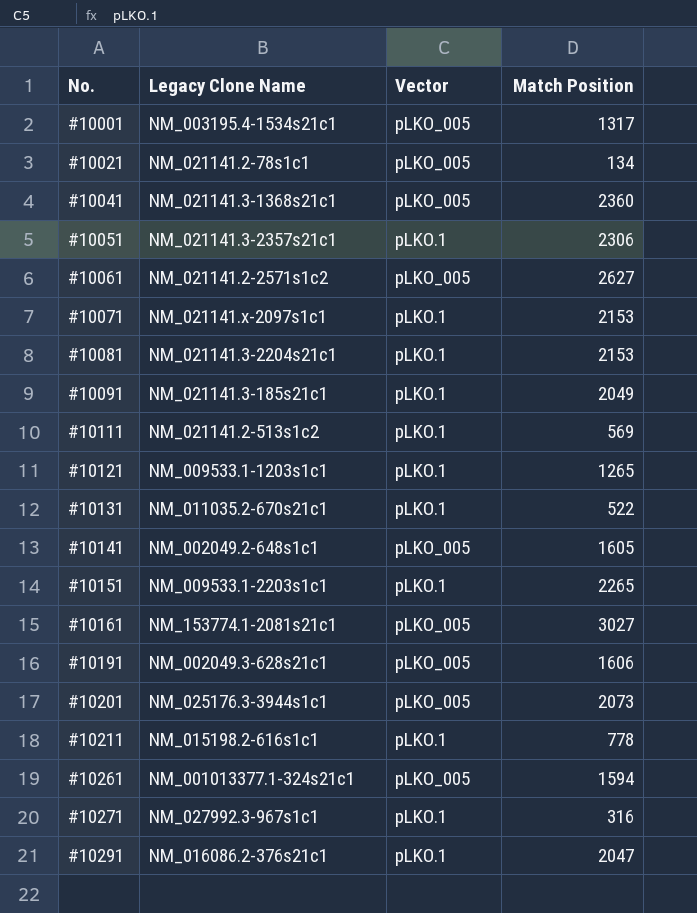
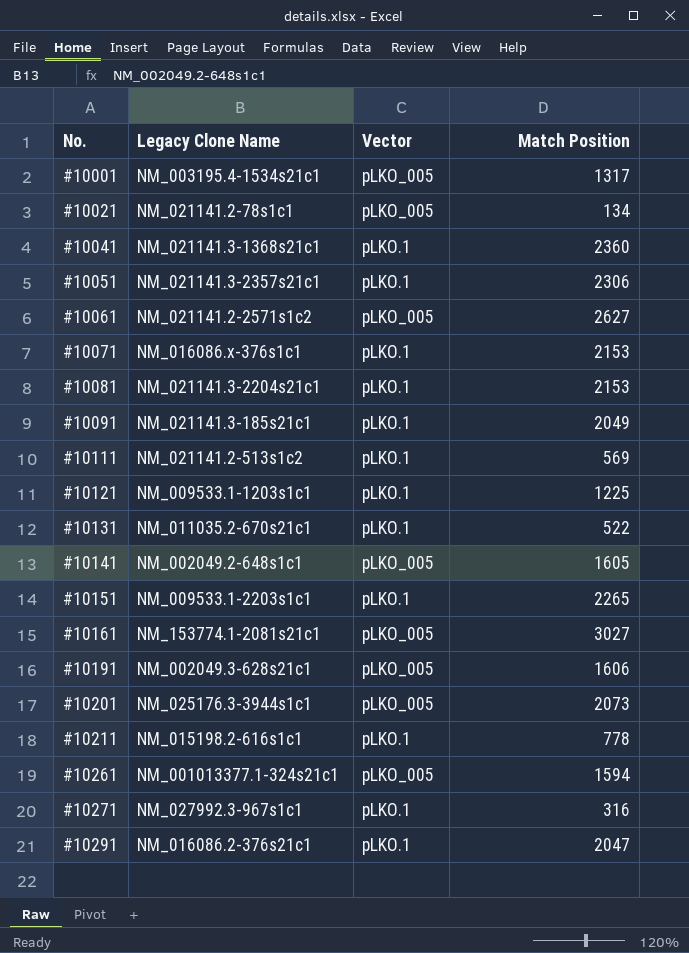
#10041 | Vector: pLKO_005 -> pLKO.1
#10071 | Legacy Clone Name: NM_021141.x-2097s1c1 -> NM_016086.x-376s1c1
#10121 | Match Position: 1265 -> 1225

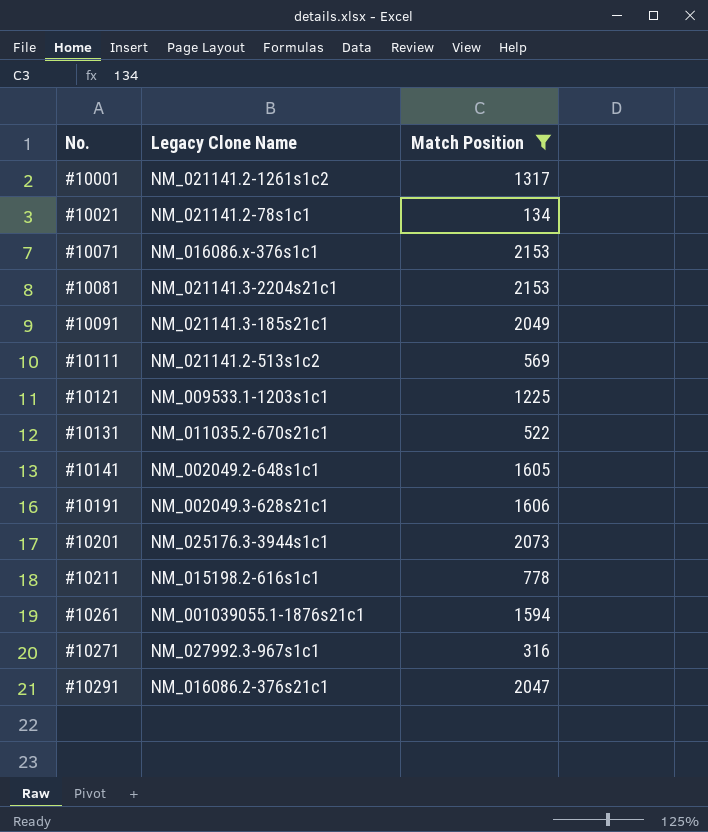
filter: none -> Match Position <= 2153
column Vector | position: 3 -> none
#10001 | Legacy Clone Name: NM_003195.4-1534s21c1 -> NM_021141.2-1261s1c2
#10261 | Legacy Clone Name: NM_001013377.1-324s21c1 -> NM_001039055.1-1876s21c1

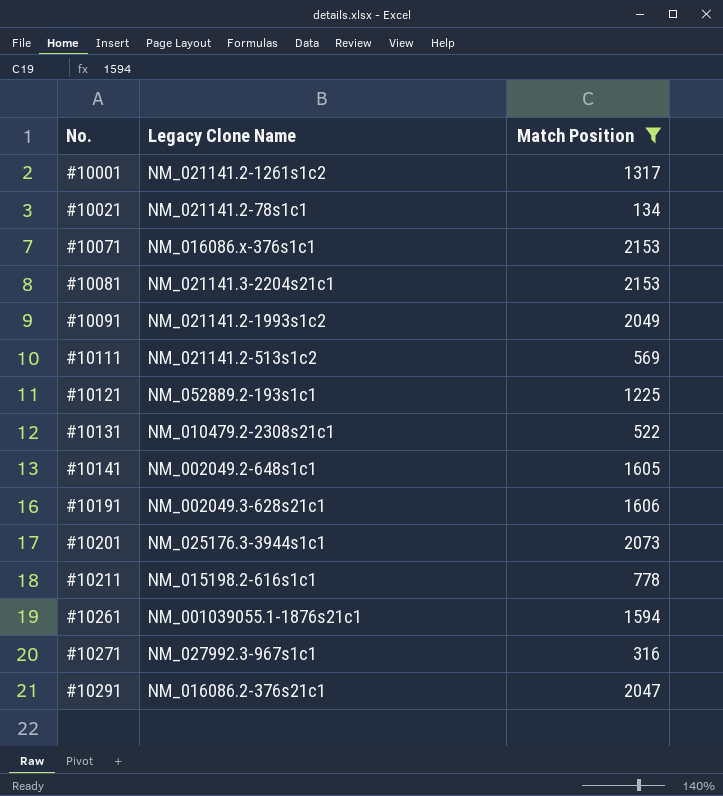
#10091 | Legacy Clone Name: NM_021141.3-185s21c1 -> NM_021141.2-1993s1c2
#10121 | Legacy Clone Name: NM_009533.1-1203s1c1 -> NM_052889.2-193s1c1
#10131 | Legacy Clone Name: NM_011035.2-670s21c1 -> NM_010479.2-2308s21c1

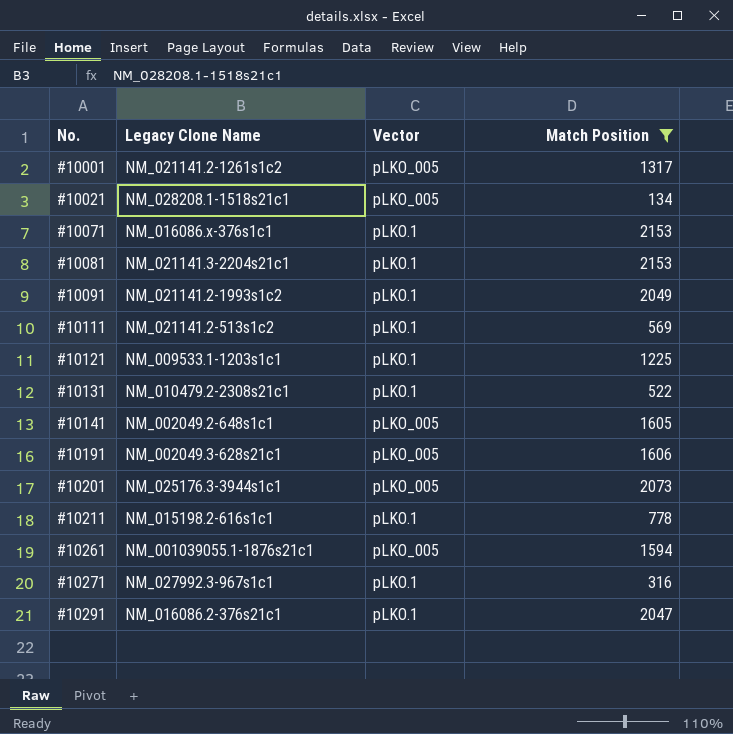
column Vector | position: none -> 3
#10021 | Legacy Clone Name: NM_021141.2-78s1c1 -> NM_028208.1-1518s21c1
#10121 | Legacy Clone Name: NM_052889.2-193s1c1 -> NM_009533.1-1203s1c1

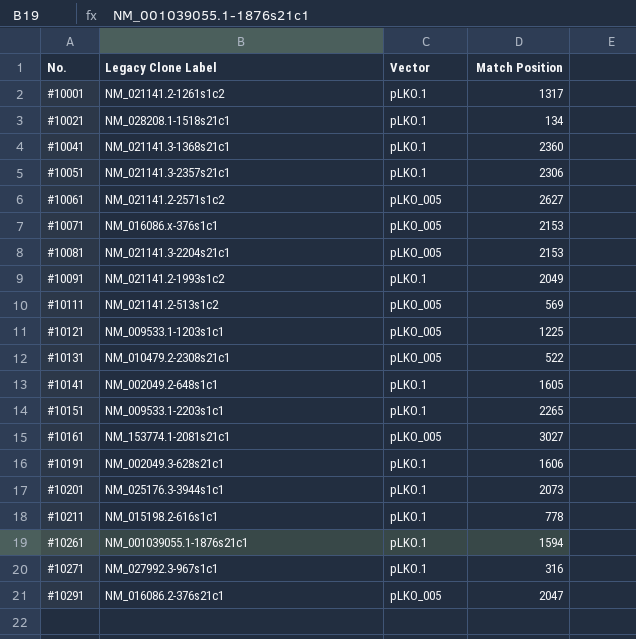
filter: Match Position <= 2153 -> none
column name: Legacy Clone Name -> Legacy Clone Label
#10001 | Vector: pLKO_005 -> pLKO.1
#10021 | Vector: pLKO_005 -> pLKO.1
#10071 | Vector: pLKO.1 -> pLKO_005
#10081 | Vector: pLKO.1 -> pLKO_005
#10111 | Vector: pLKO.1 -> pLKO_005
#10121 | Vector: pLKO.1 -> pLKO_005
#10131 | Vector: pLKO.1 -> pLKO_005
#10141 | Vector: pLKO_005 -> pLKO.1
#10191 | Vector: pLKO_005 -> pLKO.1
#10201 | Vector: pLKO_005 -> pLKO.1
#10261 | Vector: pLKO_005 -> pLKO.1
#10291 | Vector: pLKO.1 -> pLKO_005

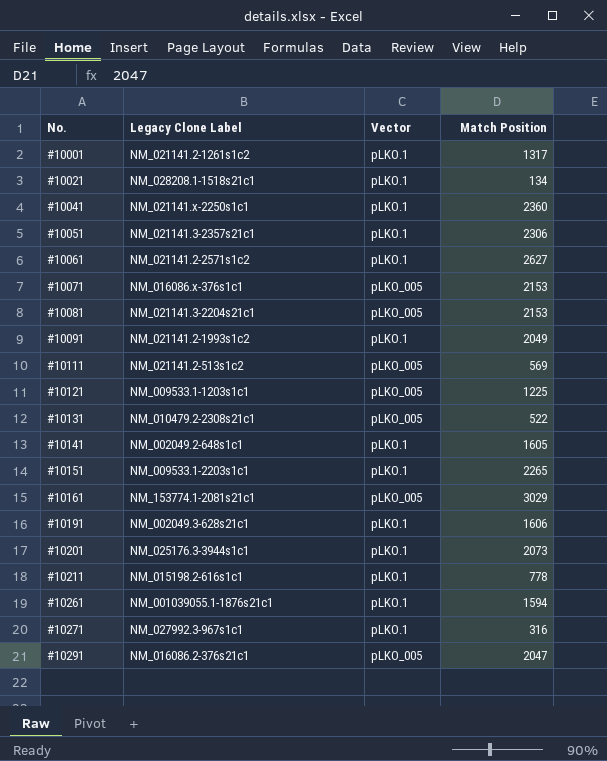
#10041 | Legacy Clone Label: NM_021141.3-1368s21c1 -> NM_021141.x-2250s1c1
#10061 | Vector: pLKO_005 -> pLKO.1
#10161 | Match Position: 3027 -> 3029

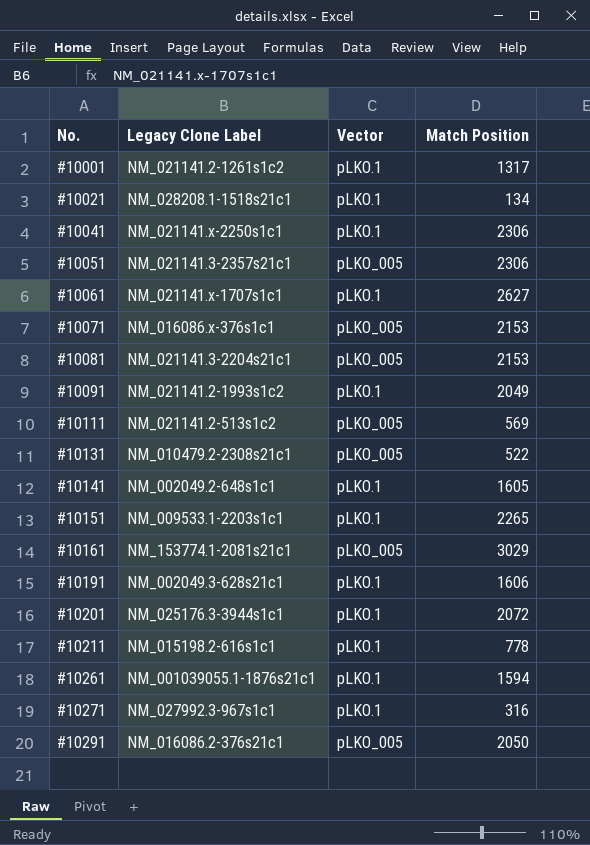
row #10121: NM_009533.1-1203s1c1 | pLKO_005 | 1225 -> none
#10041 | Match Position: 2360 -> 2306
#10051 | Vector: pLKO.1 -> pLKO_005
#10061 | Legacy Clone Label: NM_021141.2-2571s1c2 -> NM_021141.x-1707s1c1
#10201 | Match Position: 2073 -> 2072
#10291 | Match Position: 2047 -> 2050

